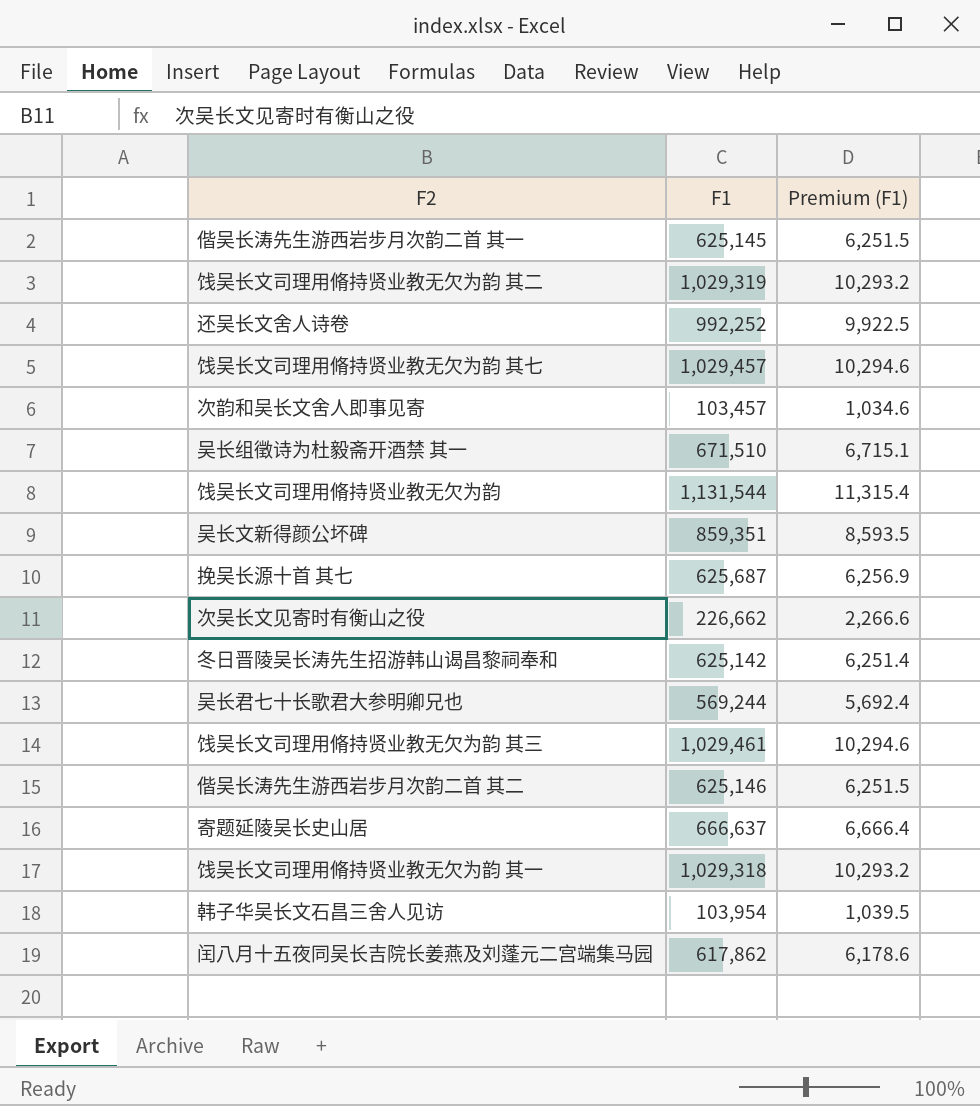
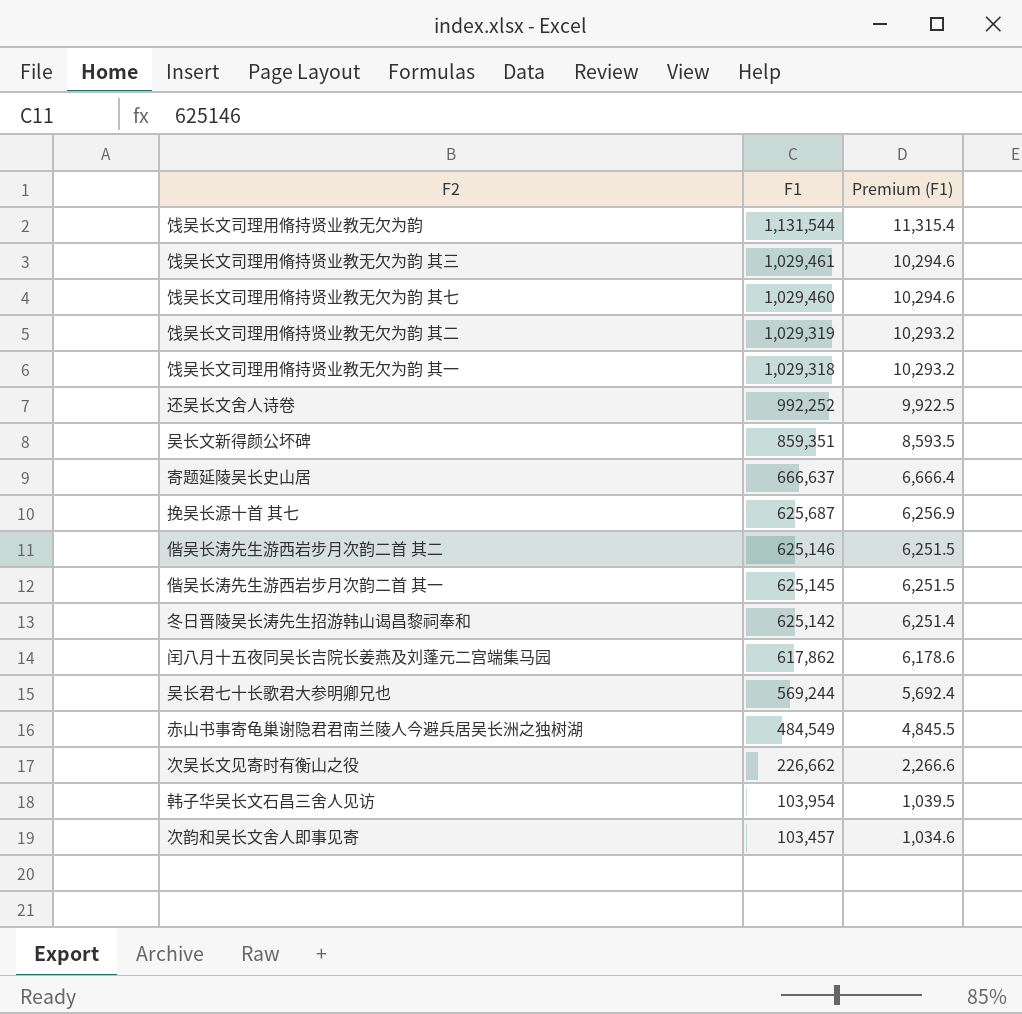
row order: none -> F1 descending
row 吴长组徵诗为杜毅斋开酒禁 其一: 671,510 | 6,715.1 -> none
饯吴长文司理用脩持贤业教无欠为韵 其七 | F1: 1,029,457 -> 1,029,460
row 赤山书事寄龟巢谢隐君君南兰陵人今避兵居吴长洲之独树湖: none -> 484,549 | 4,845.5

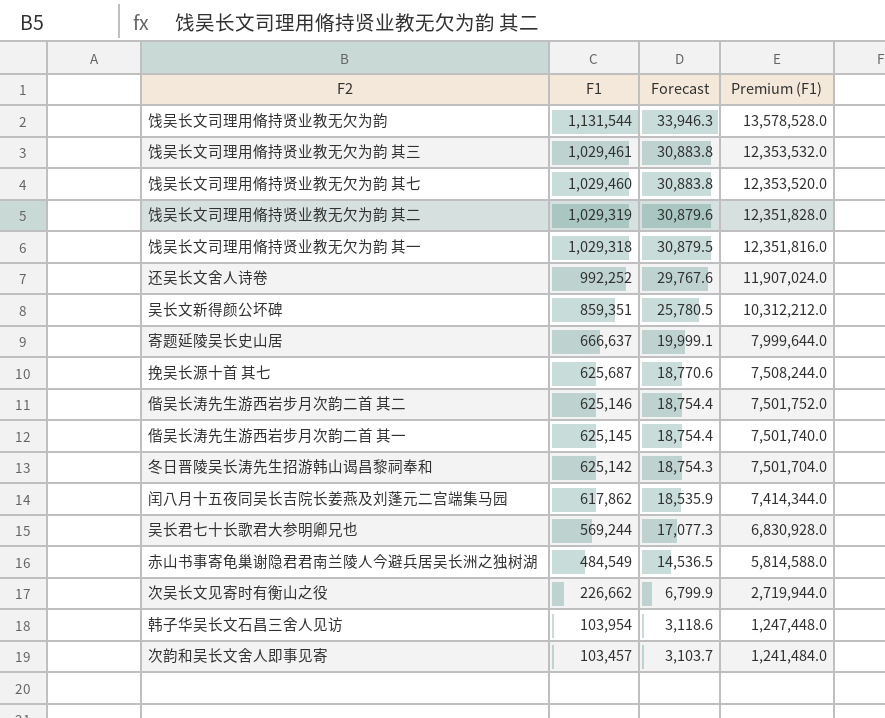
column Forecast | formula: none -> [F1] * 0.03
column Premium (F1) | formula: [F1] * 0.01 -> [F1] * 12

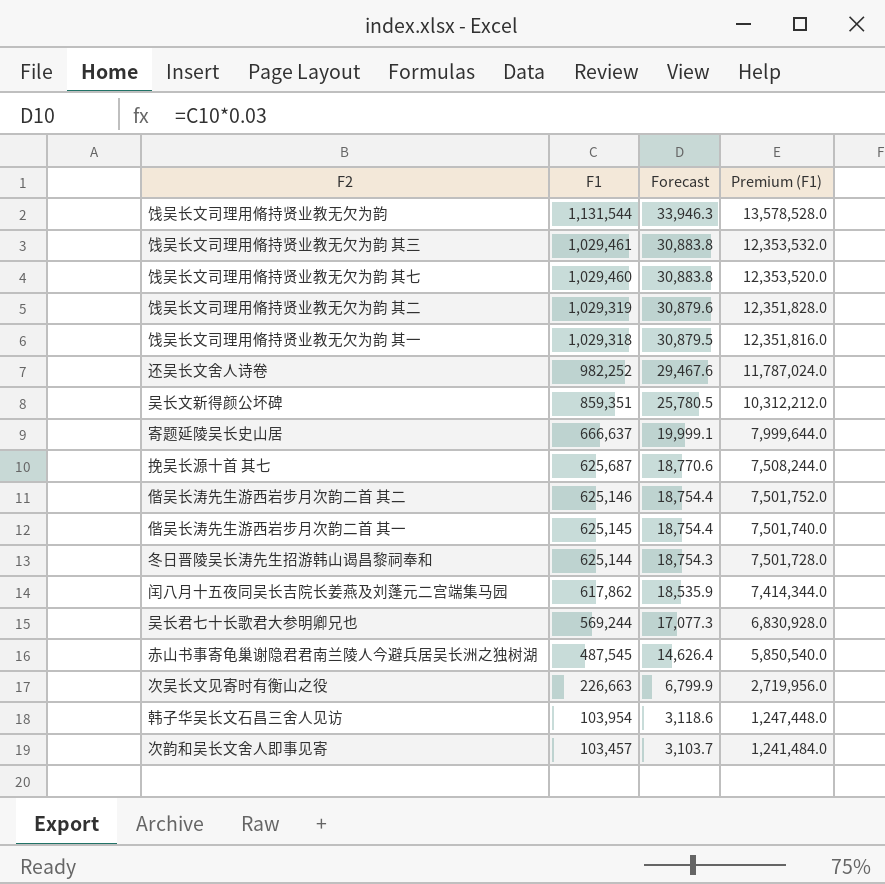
还吴长文舍人诗卷 | F1: 992,252 -> 982,252
还吴长文舍人诗卷 | Forecast: 29,767.6 -> 29,467.6
还吴长文舍人诗卷 | Premium (F1): 11,907,024.0 -> 11,787,024.0
冬日晋陵吴长涛先生招游韩山谒昌黎祠奉和 | F1: 625,142 -> 625,144
冬日晋陵吴长涛先生招游韩山谒昌黎祠奉和 | Premium (F1): 7,501,704.0 -> 7,501,728.0
赤山书事寄龟巢谢隐君君南兰陵人今避兵居吴长洲之独树湖 | F1: 484,549 -> 487,545
赤山书事寄龟巢谢隐君君南兰陵人今避兵居吴长洲之独树湖 | Forecast: 14,536.5 -> 14,626.4
赤山书事寄龟巢谢隐君君南兰陵人今避兵居吴长洲之独树湖 | Premium (F1): 5,814,588.0 -> 5,850,540.0
次吴长文见寄时有衡山之役 | F1: 226,662 -> 226,663
次吴长文见寄时有衡山之役 | Premium (F1): 2,719,944.0 -> 2,719,956.0

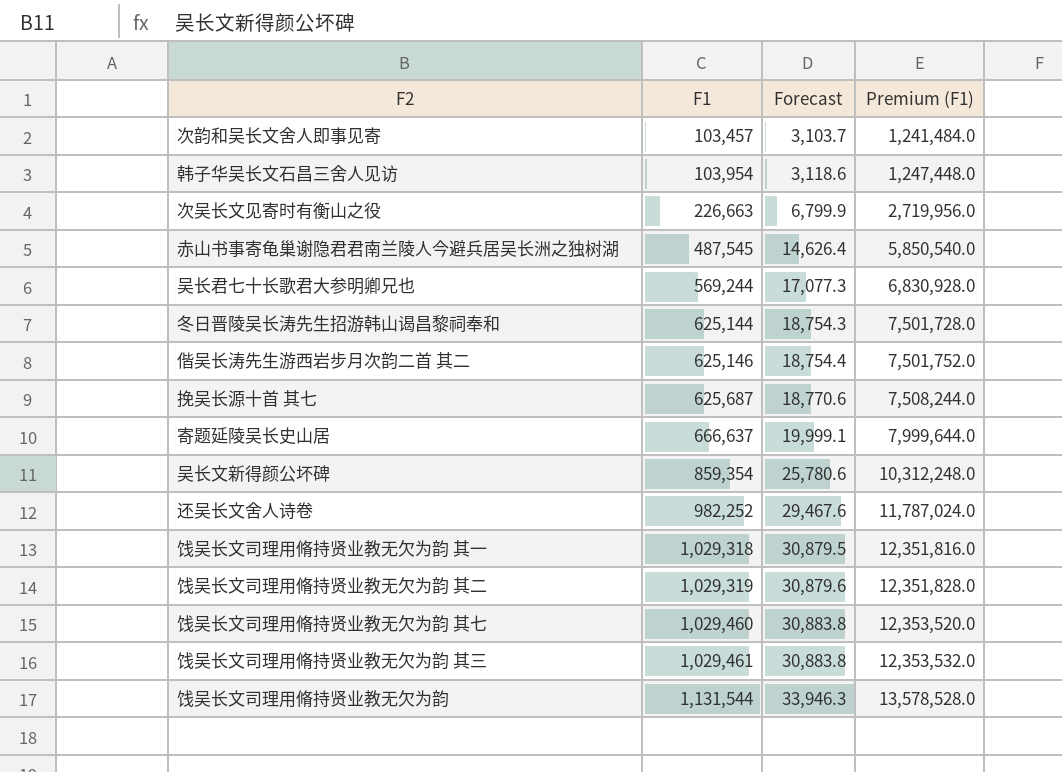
row order: F1 descending -> F1 ascending
row 偕吴长涛先生游西岩步月次韵二首 其一: 625,145 | 18,754.4 | 7,501,740.0 -> none
row 闰八月十五夜同吴长吉院长姜燕及刘蓬元二宫端集马园: 617,862 | 18,535.9 | 7,414,344.0 -> none
吴长文新得颜公坏碑 | F1: 859,351 -> 859,354
吴长文新得颜公坏碑 | Forecast: 25,780.5 -> 25,780.6
吴长文新得颜公坏碑 | Premium (F1): 10,312,212.0 -> 10,312,248.0

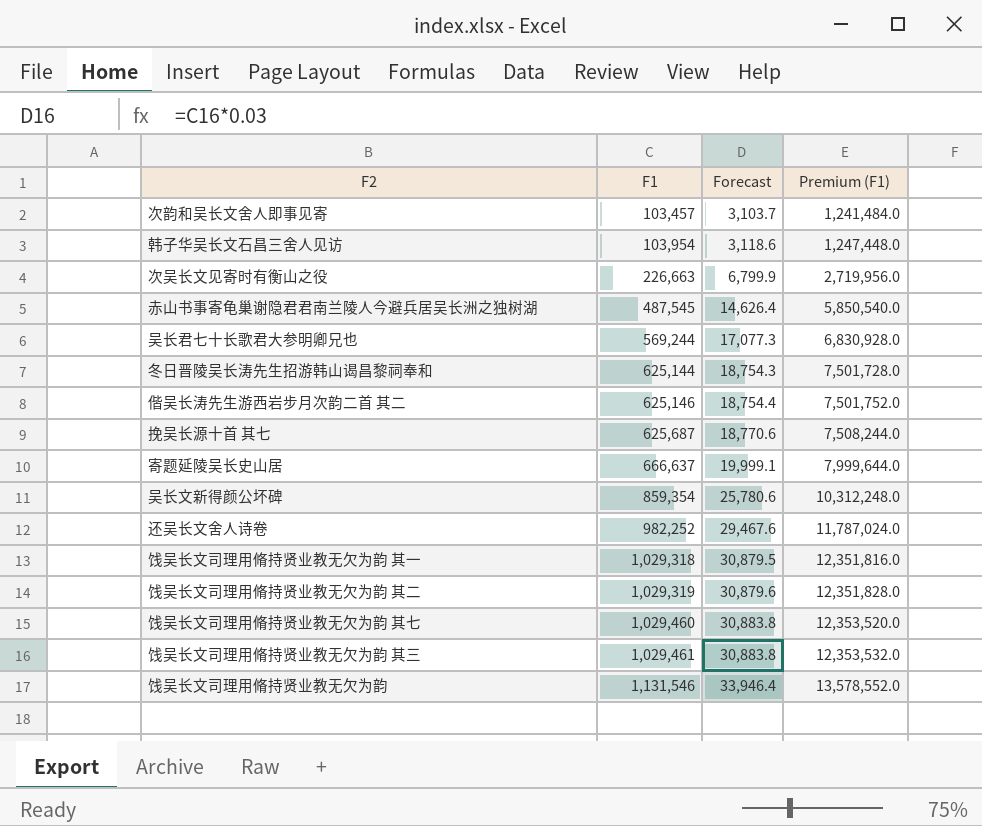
饯吴长文司理用脩持贤业教无欠为韵 | F1: 1,131,544 -> 1,131,546
饯吴长文司理用脩持贤业教无欠为韵 | Forecast: 33,946.3 -> 33,946.4
饯吴长文司理用脩持贤业教无欠为韵 | Premium (F1): 13,578,528.0 -> 13,578,552.0

